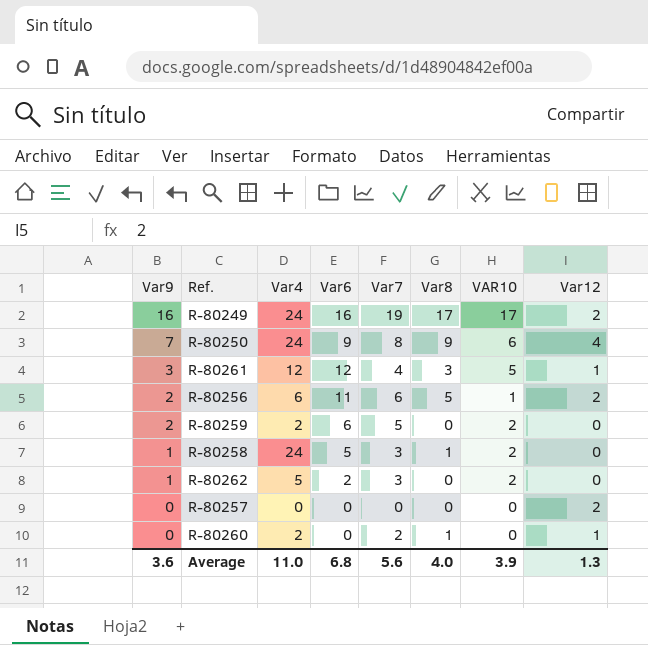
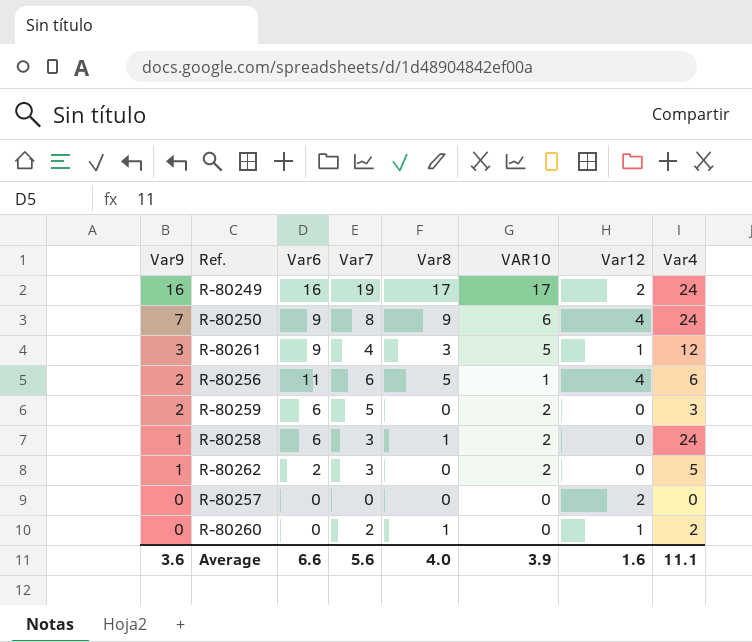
column Var4 | position: 3 -> 8
R-80261 | Var6: 12 -> 9
R-80256 | Var12: 2 -> 4
R-80259 | Var4: 2 -> 3
R-80258 | Var6: 5 -> 6
Average | Var6: 6.8 -> 6.6
Average | Var12: 1.3 -> 1.6
Average | Var4: 11.0 -> 11.1

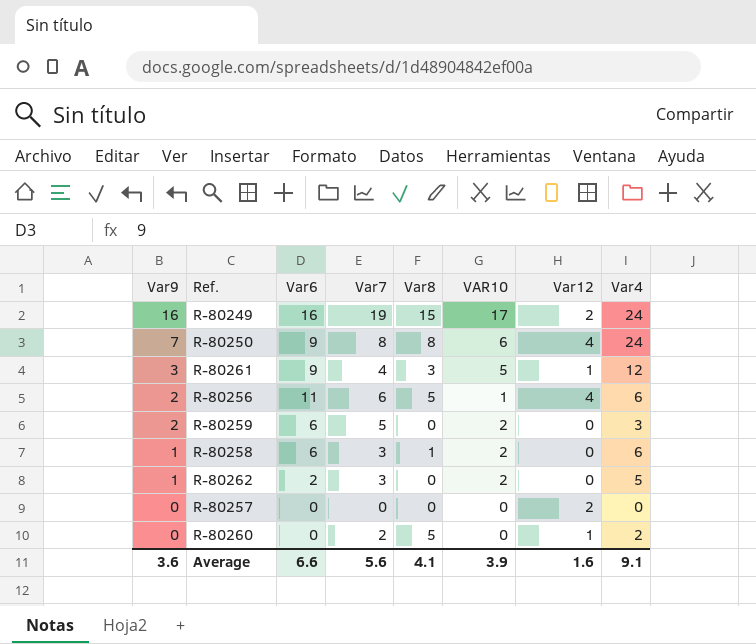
R-80249 | Var8: 17 -> 15
R-80250 | Var8: 9 -> 8
R-80258 | Var4: 24 -> 6
R-80260 | Var8: 1 -> 5
Average | Var8: 4.0 -> 4.1
Average | Var4: 11.1 -> 9.1

